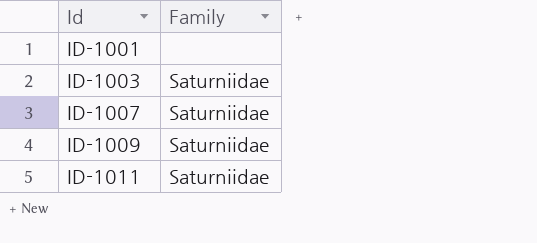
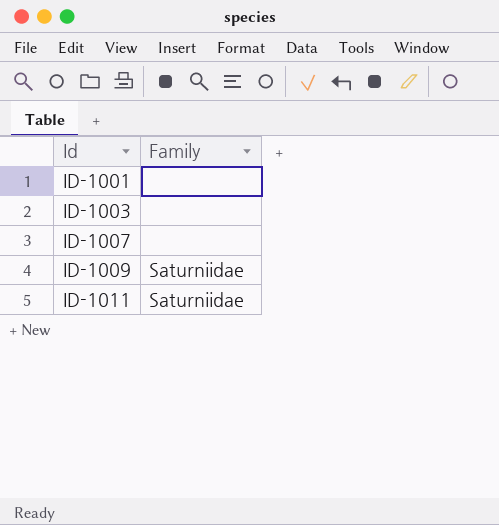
ID-1003 | Family: Saturniidae -> none
ID-1007 | Family: Saturniidae -> none

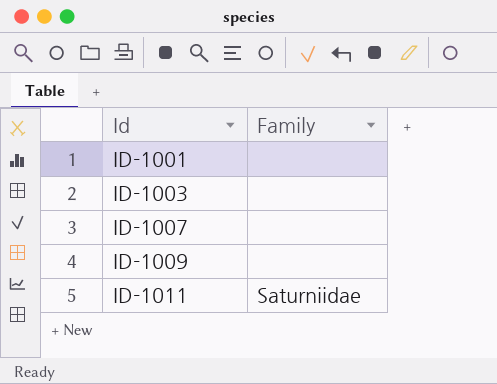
ID-1009 | Family: Saturniidae -> none

